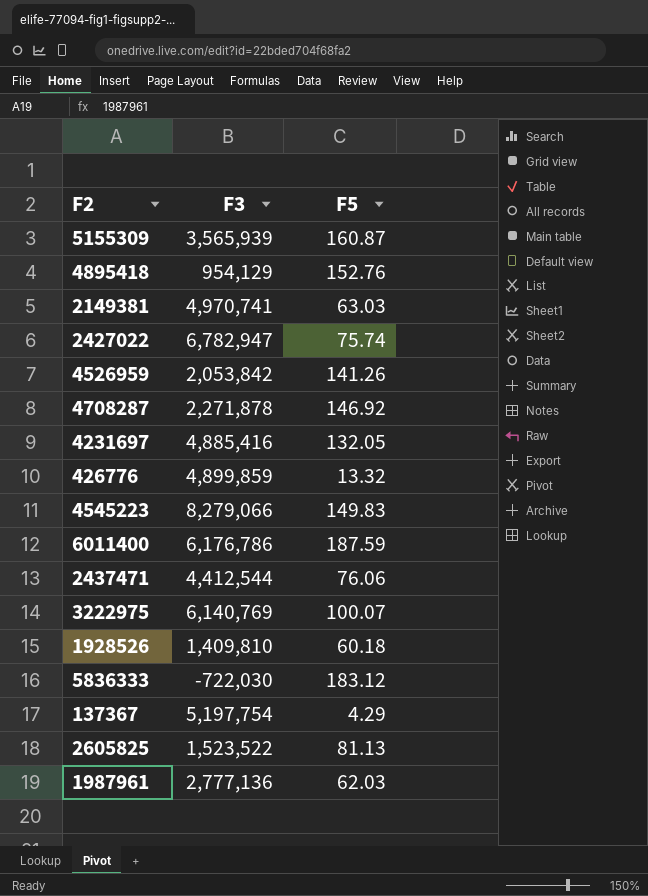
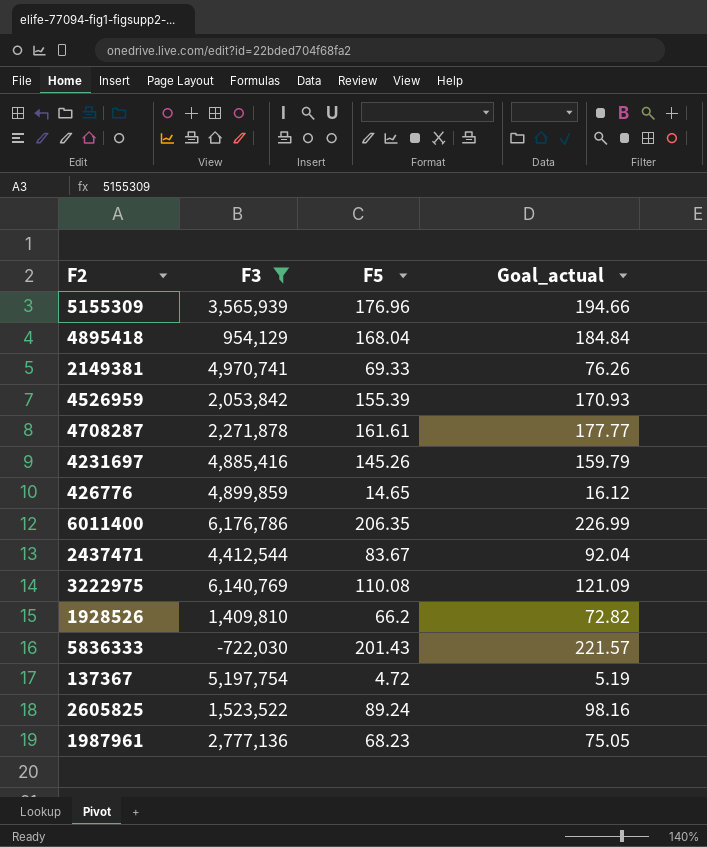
filter: none -> F3 <= 6,176,786
column Goal_actual | formula: none -> [F5] * 1.1
5155309 | F5: 160.87 -> 176.96
4895418 | F5: 152.76 -> 168.04
2149381 | F5: 63.03 -> 69.33
4526959 | F5: 141.26 -> 155.39
4708287 | F5: 146.92 -> 161.61
4231697 | F5: 132.05 -> 145.26
426776 | F5: 13.32 -> 14.65
6011400 | F5: 187.59 -> 206.35
2437471 | F5: 76.06 -> 83.67
3222975 | F5: 100.07 -> 110.08
1928526 | F5: 60.18 -> 66.2
5836333 | F5: 183.12 -> 201.43
137367 | F5: 4.29 -> 4.72
2605825 | F5: 81.13 -> 89.24
1987961 | F5: 62.03 -> 68.23

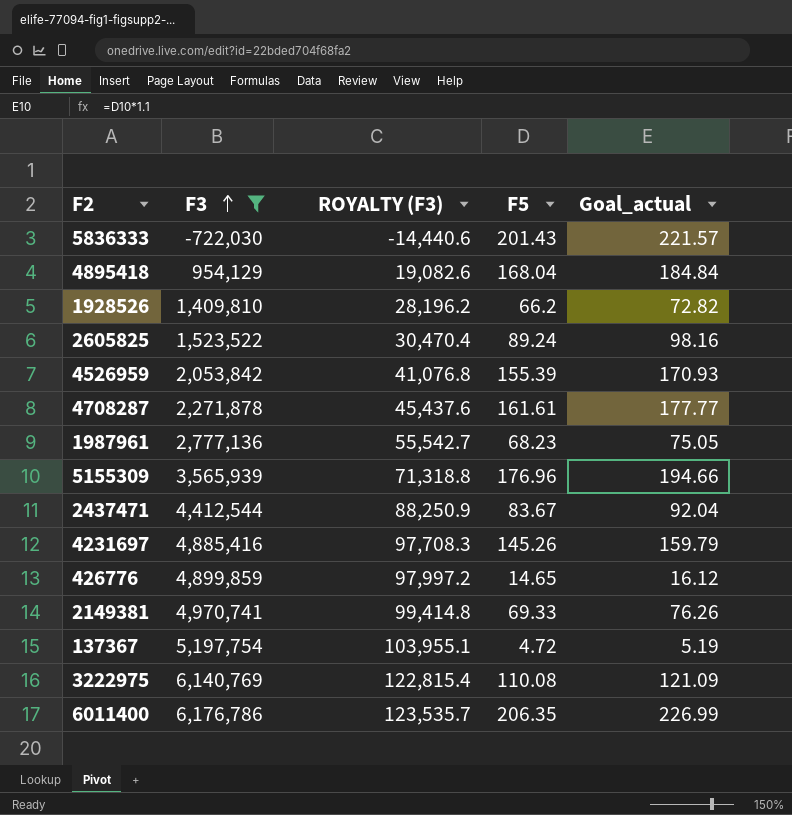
row order: none -> F3 ascending
column ROYALTY (F3) | formula: none -> [F3] * 0.02

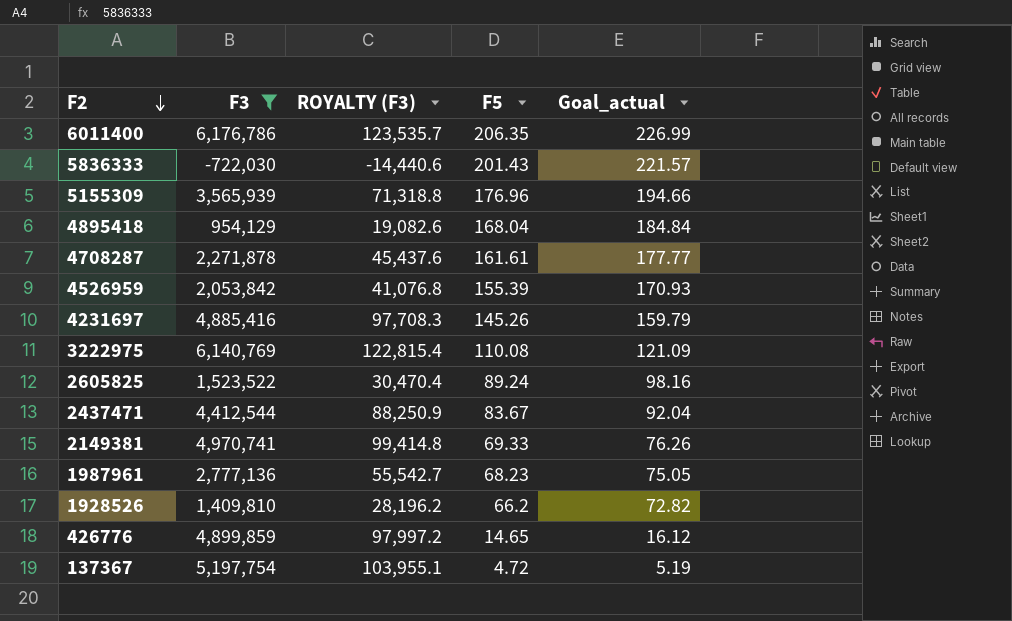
row order: F3 ascending -> F2 descending

